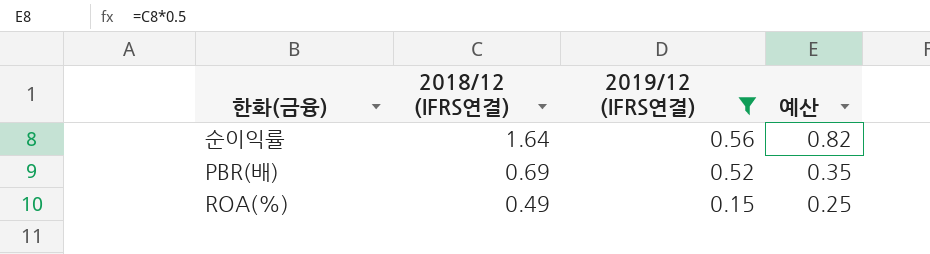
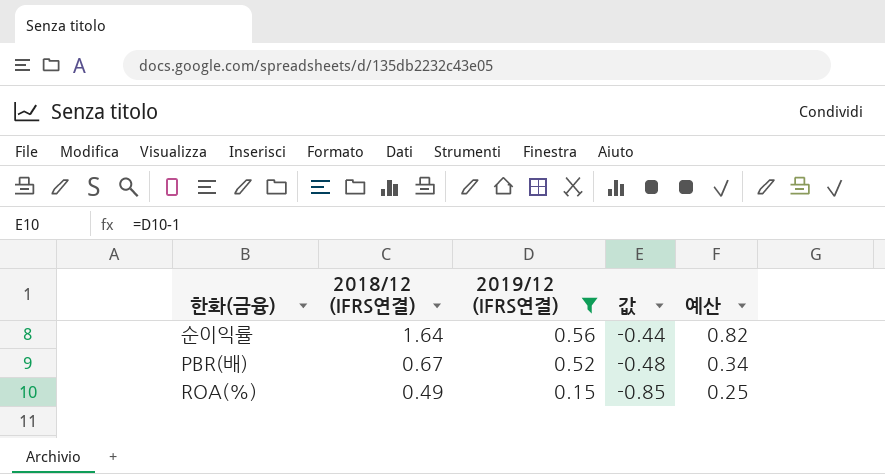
column 값 | formula: none -> [2019/12 (IFRS연결)] - 1
PBR(배) | 2018/12 (IFRS연결): 0.69 -> 0.67
PBR(배) | 예산: 0.35 -> 0.34

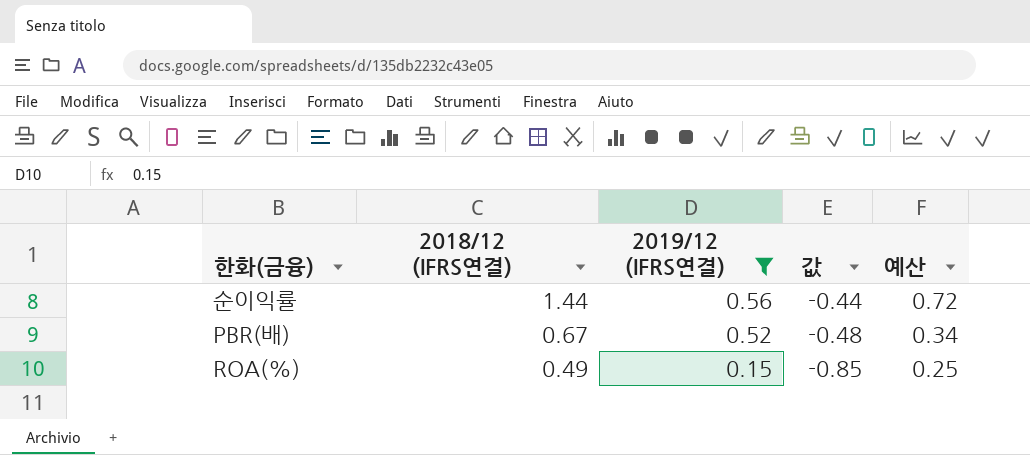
순이익률 | 2018/12 (IFRS연결): 1.64 -> 1.44
순이익률 | 예산: 0.82 -> 0.72

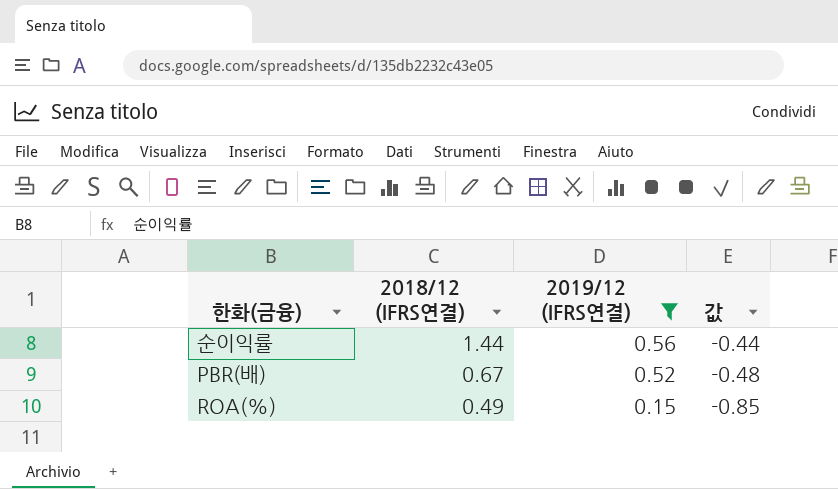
column 예산 | formula: [2018/12 (IFRS연결)] * 0.5 -> none

